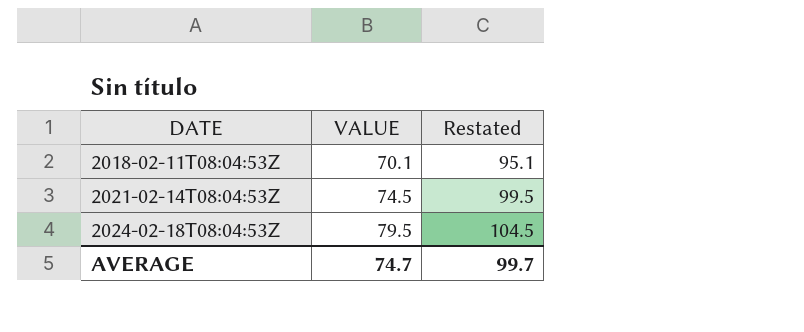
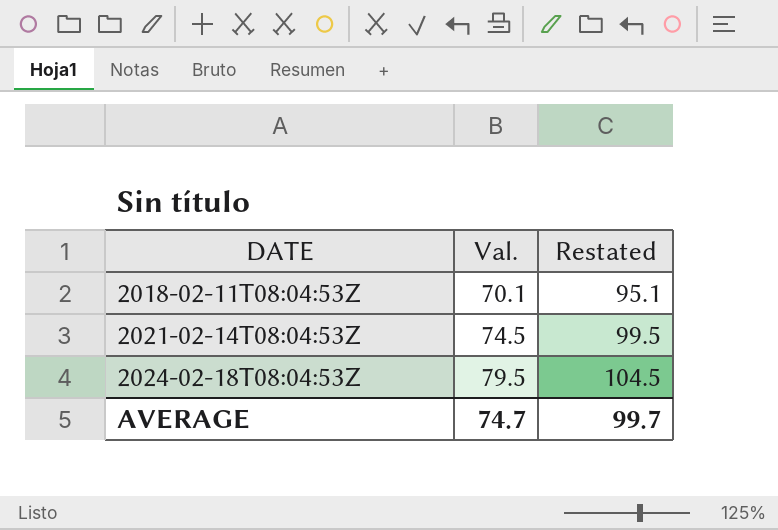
column name: VALUE -> Val.

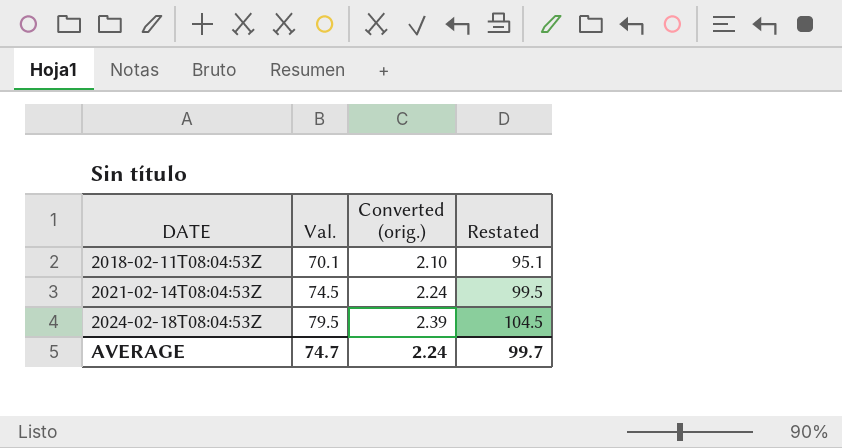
column Converted (orig.) | formula: none -> [Val.] * 0.03

